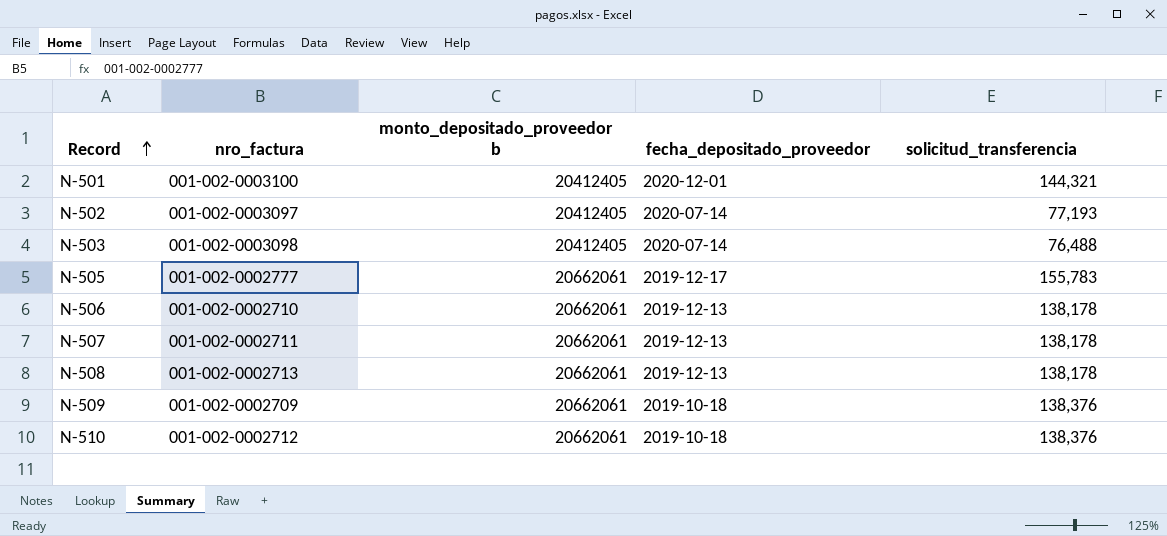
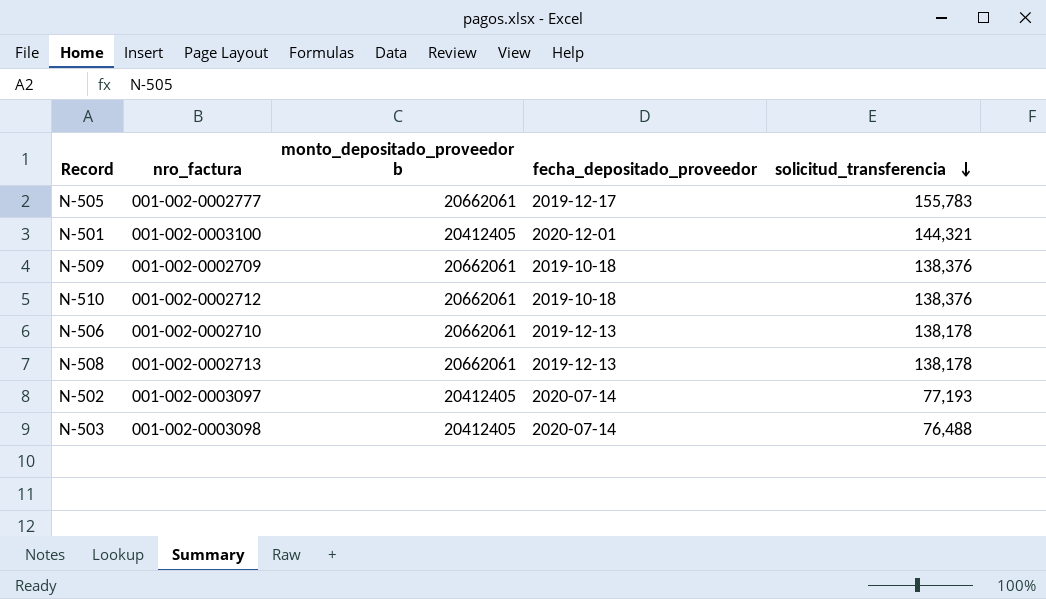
row order: Record ascending -> solicitud_transferencia descending
row N-507: 001-002-0002711 | 20662061 | 2019-12-13 | 138,178 -> none

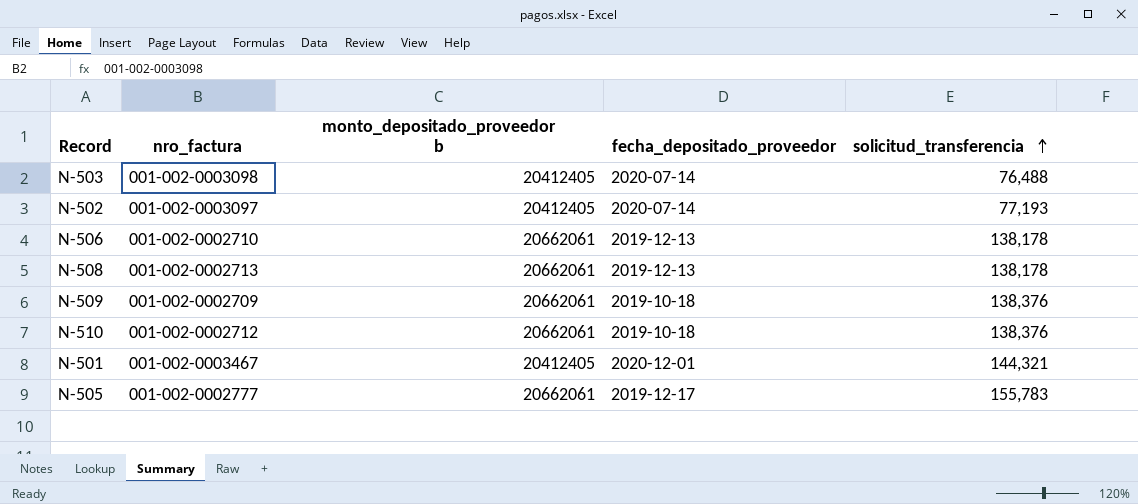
row order: solicitud_transferencia descending -> solicitud_transferencia ascending
N-501 | nro_factura: 001-002-0003100 -> 001-002-0003467

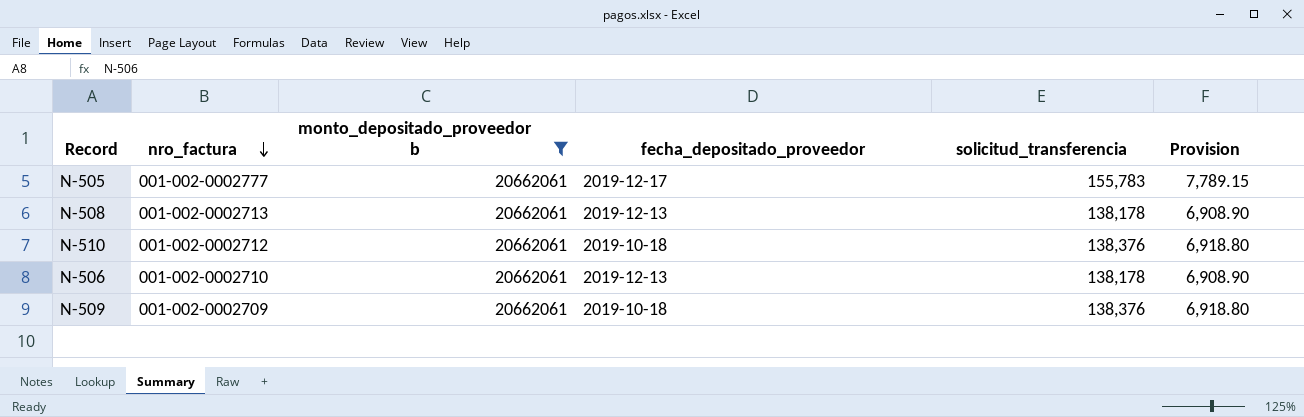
filter: none -> monto_depositado_proveedor b = 20662061
row order: solicitud_transferencia ascending -> nro_factura descending
column Provision | formula: none -> [solicitud_transferencia] * 0.05

